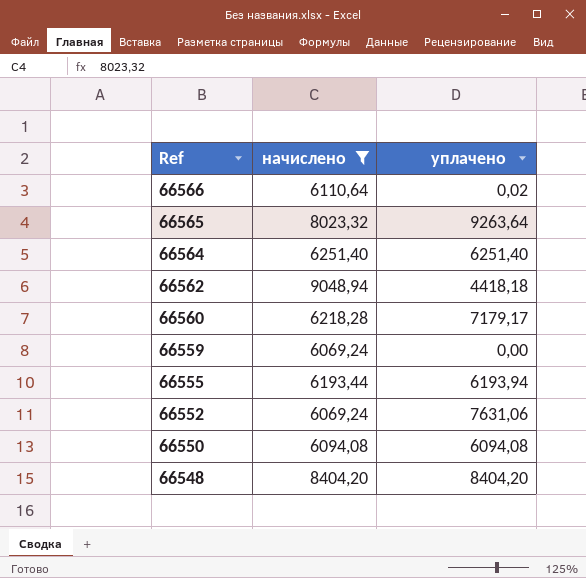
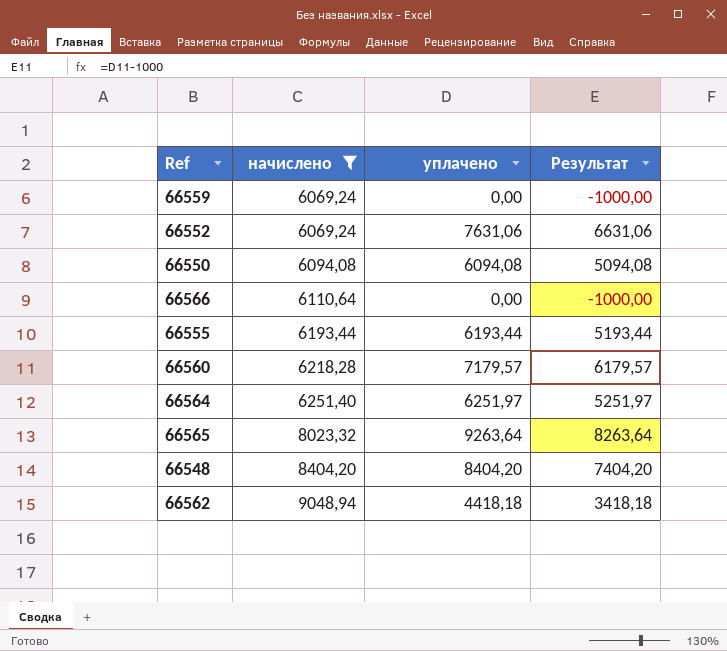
row order: Ref descending -> начислено ascending
column Результат | formula: none -> [уплачено] - 1000
66566 | уплачено: 0,02 -> 0,00
66555 | уплачено: 6193,94 -> 6193,44
66560 | уплачено: 7179,17 -> 7179,57
66564 | уплачено: 6251,40 -> 6251,97

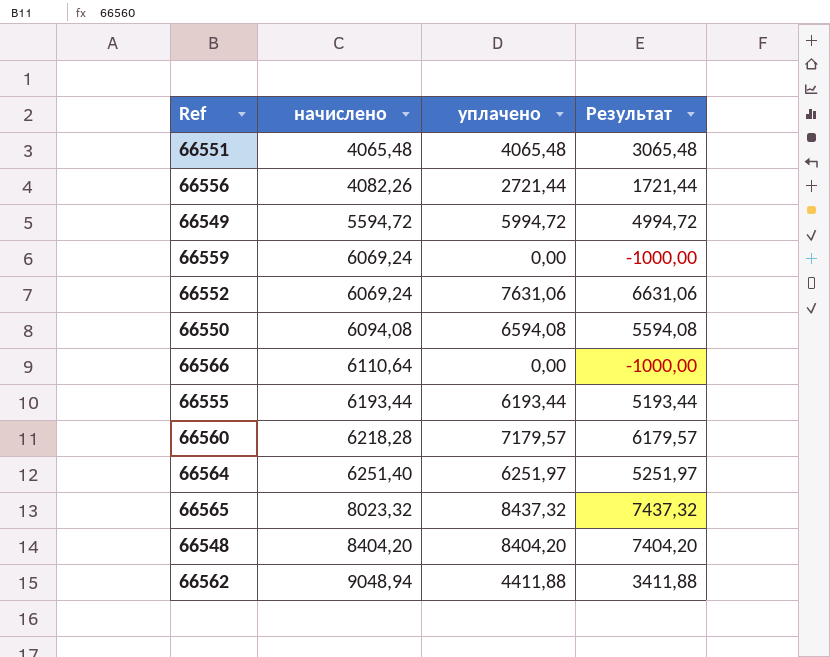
filter: начислено >= 6069,24 -> none
66550 | уплачено: 6094,08 -> 6594,08
66550 | Результат: 5094,08 -> 5594,08
66565 | уплачено: 9263,64 -> 8437,32
66565 | Результат: 8263,64 -> 7437,32
66562 | уплачено: 4418,18 -> 4411,88
66562 | Результат: 3418,18 -> 3411,88

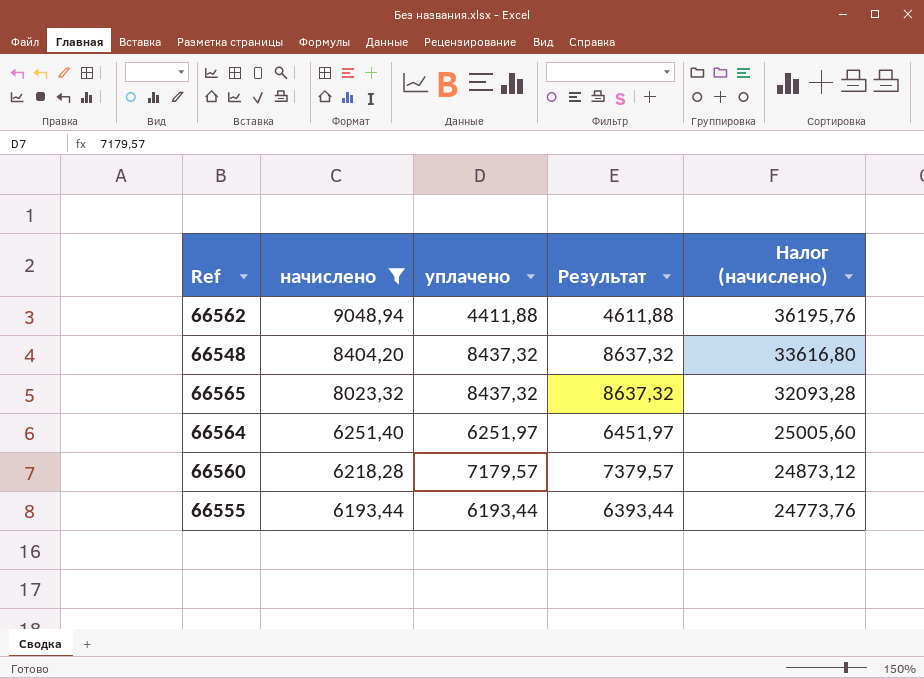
filter: none -> начислено >= 6193,44
row order: начислено ascending -> начислено descending
column Результат | formula: [уплачено] - 1000 -> [уплачено] + 200
column Налог (начислено) | formula: none -> [начислено] * 4
66548 | уплачено: 8404,20 -> 8437,32

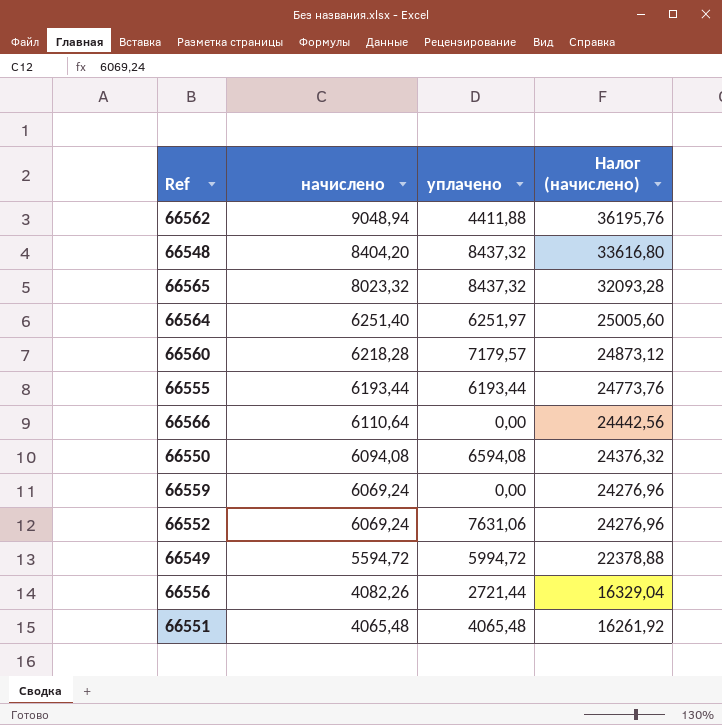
filter: начислено >= 6193,44 -> none
column Результат | formula: [уплачено] + 200 -> none

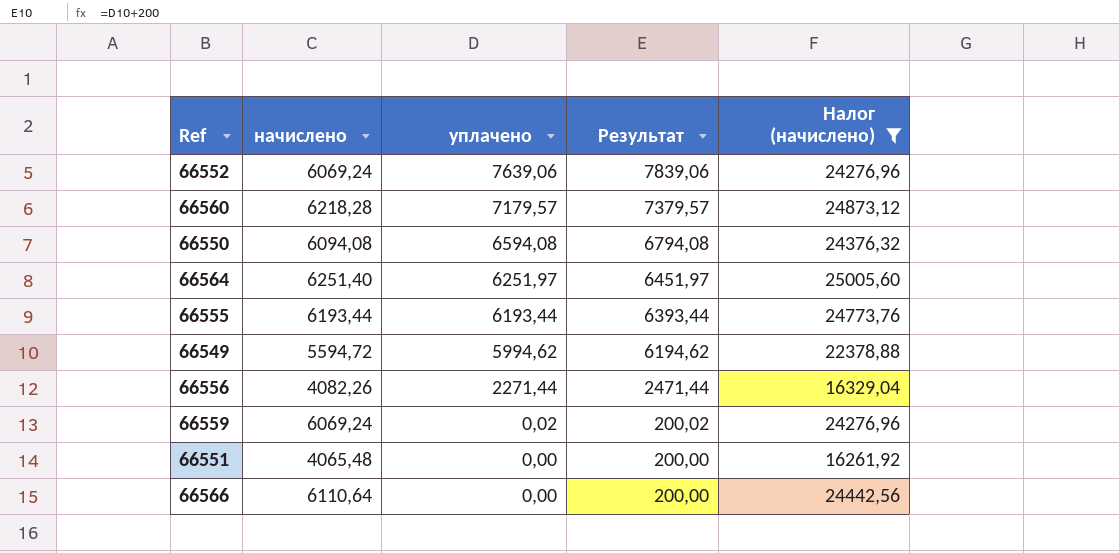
filter: none -> Налог (начислено) <= 25005,60
row order: начислено descending -> уплачено descending
column Результат | formula: none -> [уплачено] + 200
66552 | уплачено: 7631,06 -> 7639,06
66549 | уплачено: 5994,72 -> 5994,62
66556 | уплачено: 2721,44 -> 2271,44
66559 | уплачено: 0,00 -> 0,02
66551 | уплачено: 4065,48 -> 0,00

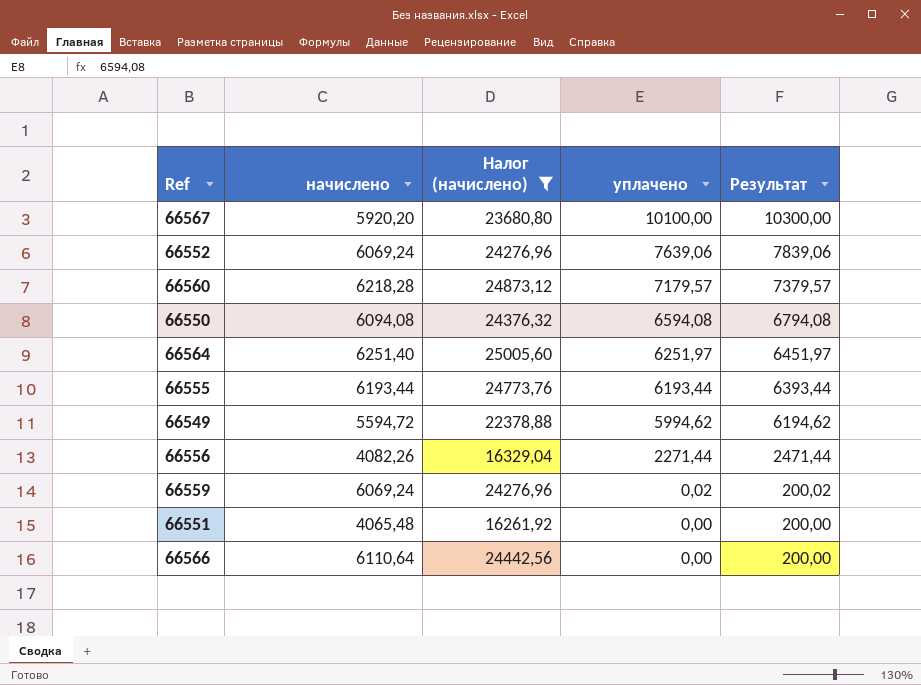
column Налог (начислено) | position: 5 -> 3
row 66567: none -> 5920,20 | 23680,80 | 10100,00 | 10300,00

